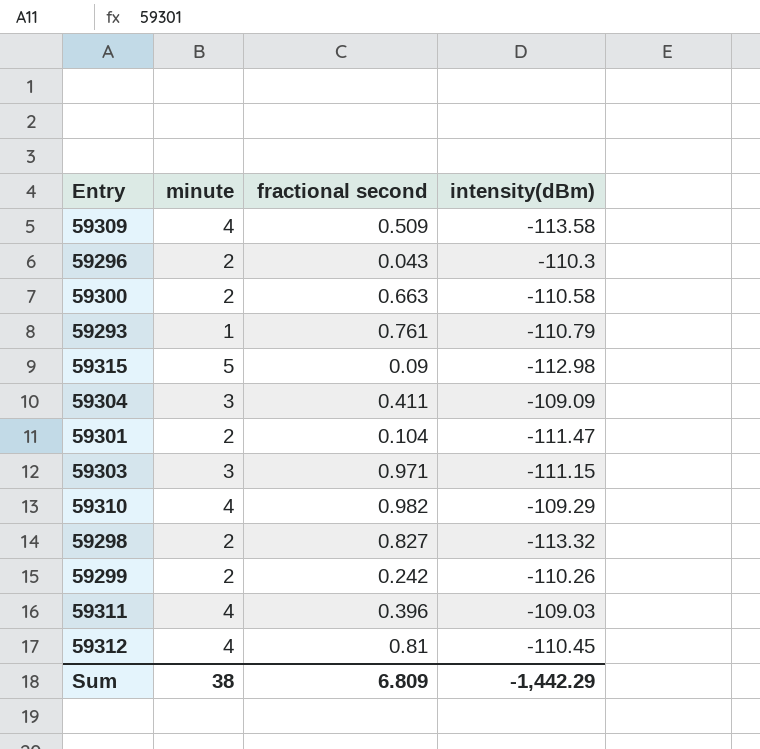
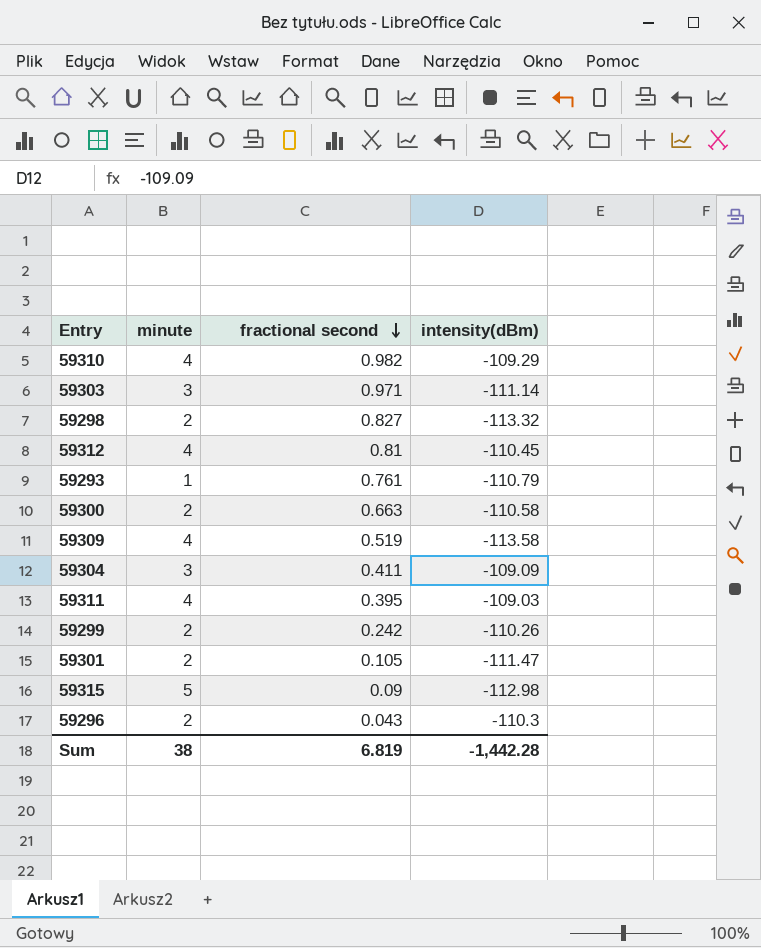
row order: none -> fractional second descending
59303 | intensity(dBm): -111.15 -> -111.14
59309 | fractional second: 0.509 -> 0.519
59311 | fractional second: 0.396 -> 0.395
59301 | fractional second: 0.104 -> 0.105
Sum | fractional second: 6.809 -> 6.819
Sum | intensity(dBm): -1,442.29 -> -1,442.28

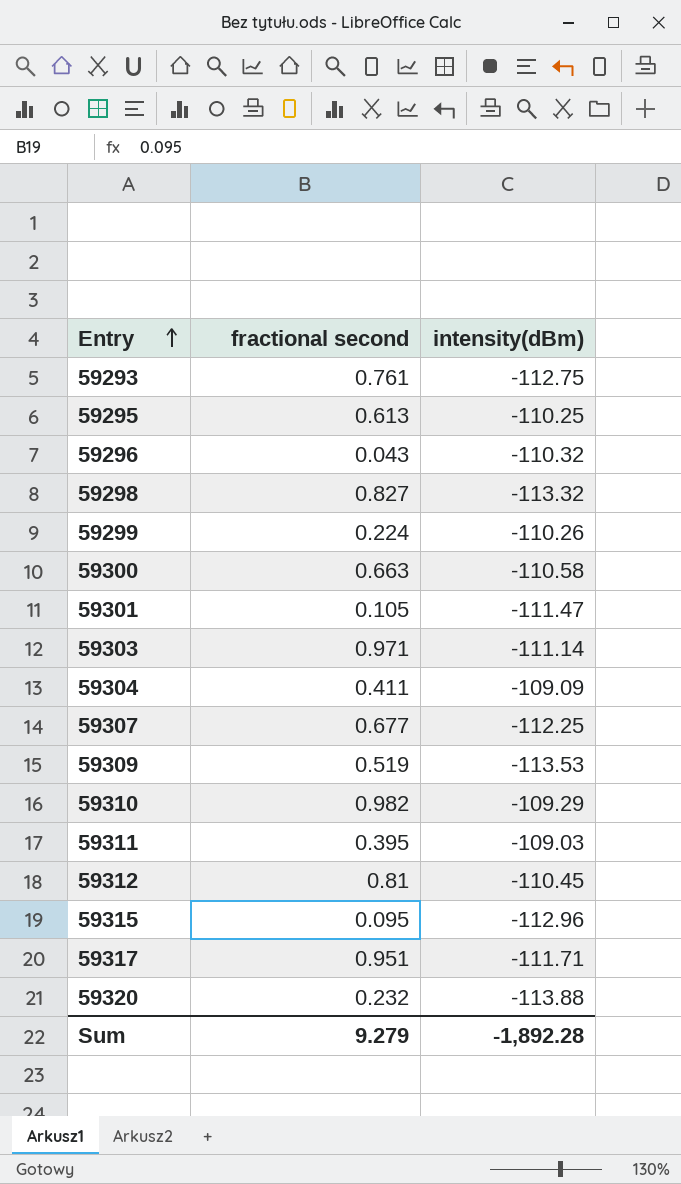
row order: fractional second descending -> Entry ascending
column minute | position: 2 -> none
59293 | intensity(dBm): -110.79 -> -112.75
row 59295: none -> 0.613 | -110.25
59296 | intensity(dBm): -110.3 -> -110.32
59299 | fractional second: 0.242 -> 0.224
row 59307: none -> 0.677 | -112.25
59309 | intensity(dBm): -113.58 -> -113.53
59315 | fractional second: 0.09 -> 0.095
59315 | intensity(dBm): -112.98 -> -112.96
row 59317: none -> 0.951 | -111.71
row 59320: none -> 0.232 | -113.88
Sum | fractional second: 6.819 -> 9.279
Sum | intensity(dBm): -1,442.28 -> -1,892.28

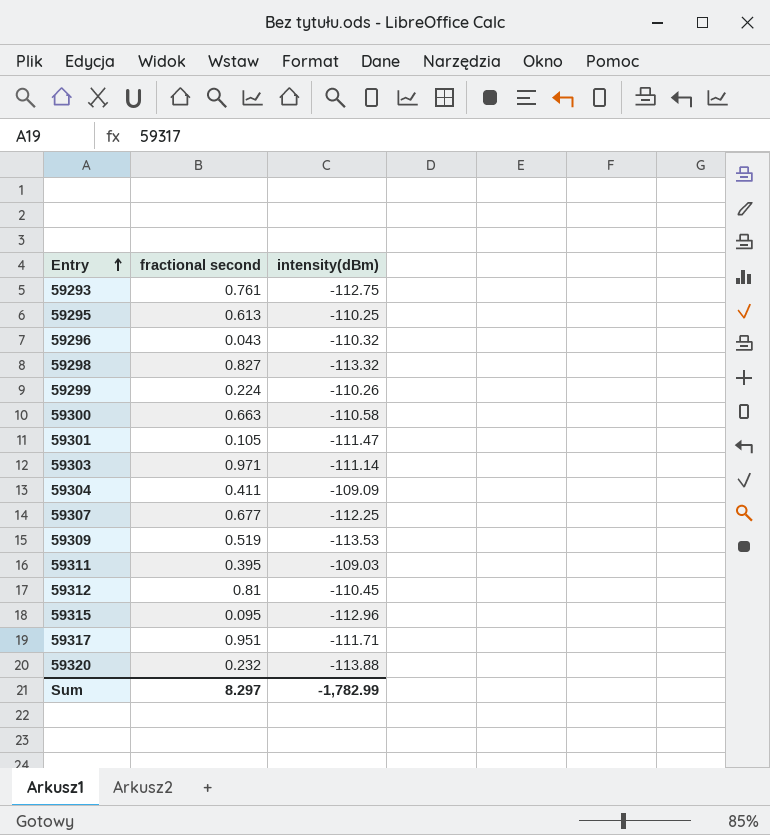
row 59310: 0.982 | -109.29 -> none
Sum | fractional second: 9.279 -> 8.297
Sum | intensity(dBm): -1,892.28 -> -1,782.99

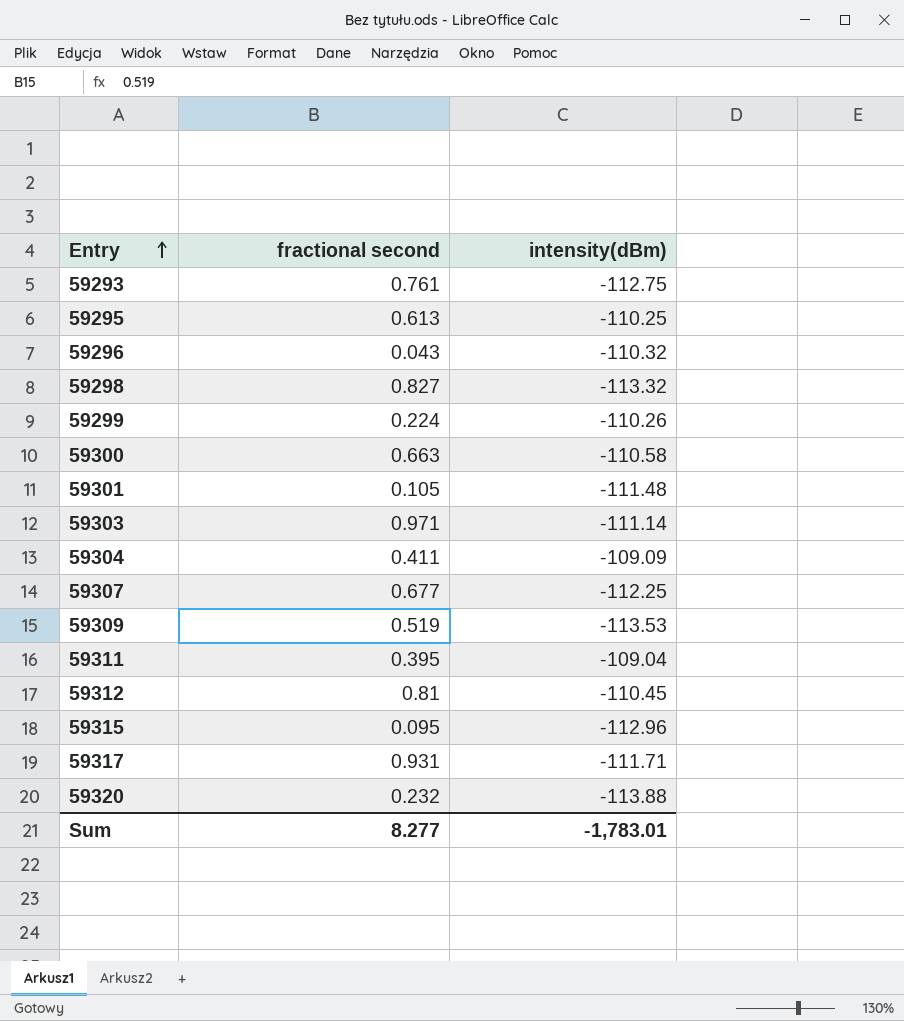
59301 | intensity(dBm): -111.47 -> -111.48
59311 | intensity(dBm): -109.03 -> -109.04
59317 | fractional second: 0.951 -> 0.931
Sum | fractional second: 8.297 -> 8.277
Sum | intensity(dBm): -1,782.99 -> -1,783.01

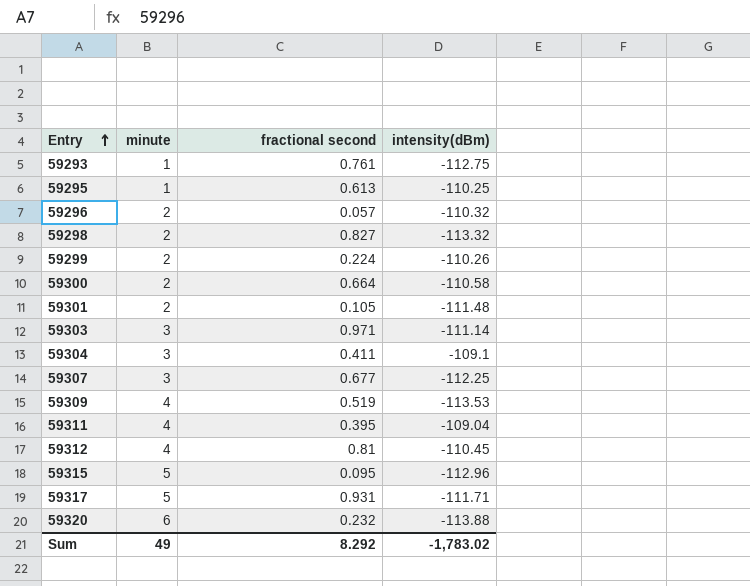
column minute | position: none -> 2
59296 | fractional second: 0.043 -> 0.057
59300 | fractional second: 0.663 -> 0.664
59304 | intensity(dBm): -109.09 -> -109.1
Sum | fractional second: 8.277 -> 8.292
Sum | intensity(dBm): -1,783.01 -> -1,783.02

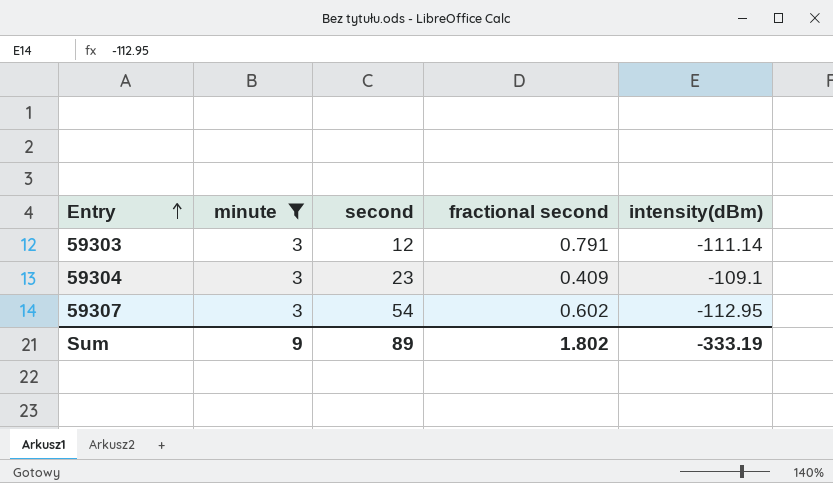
filter: none -> minute = 3
column second | position: none -> 3
59303 | fractional second: 0.971 -> 0.791
59304 | fractional second: 0.411 -> 0.409
59307 | fractional second: 0.677 -> 0.602
59307 | intensity(dBm): -112.25 -> -112.95
Sum | minute: 49 -> 9
Sum | fractional second: 8.292 -> 1.802
Sum | intensity(dBm): -1,783.02 -> -333.19

